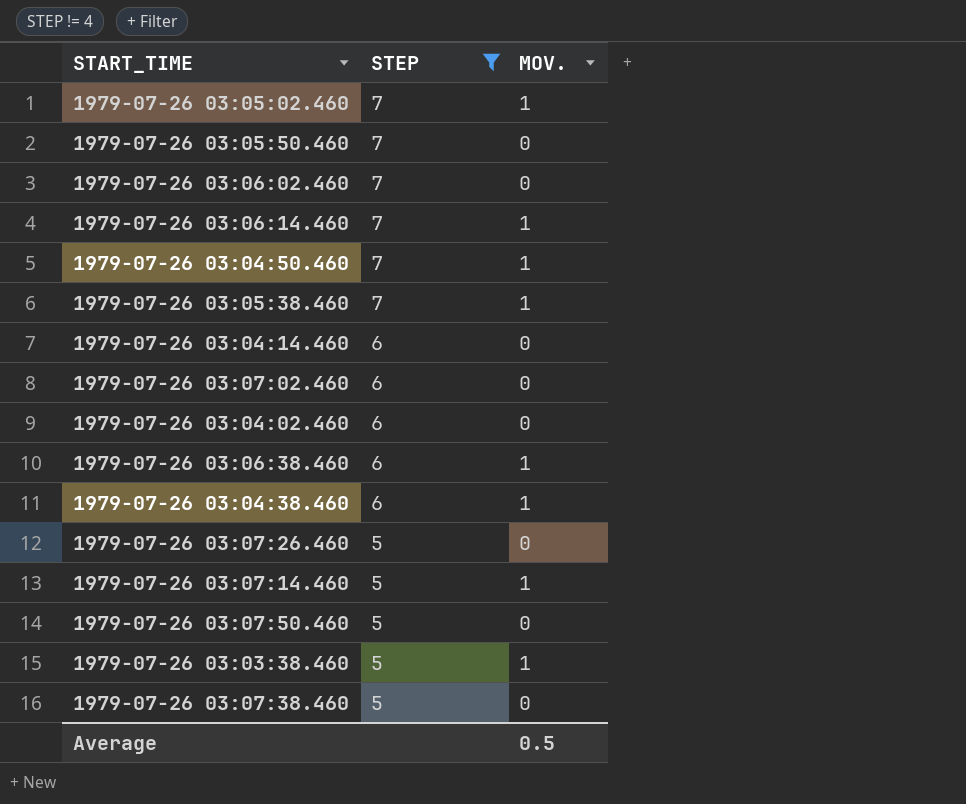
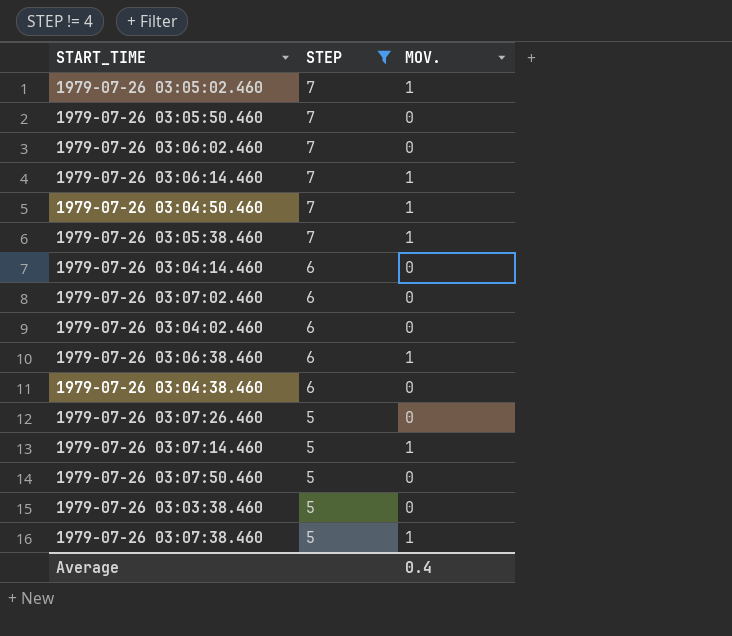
1979-07-26 03:04:38.460 | MOV.: 1 -> 0
1979-07-26 03:03:38.460 | MOV.: 1 -> 0
1979-07-26 03:07:38.460 | MOV.: 0 -> 1
Average | MOV.: 0.5 -> 0.4

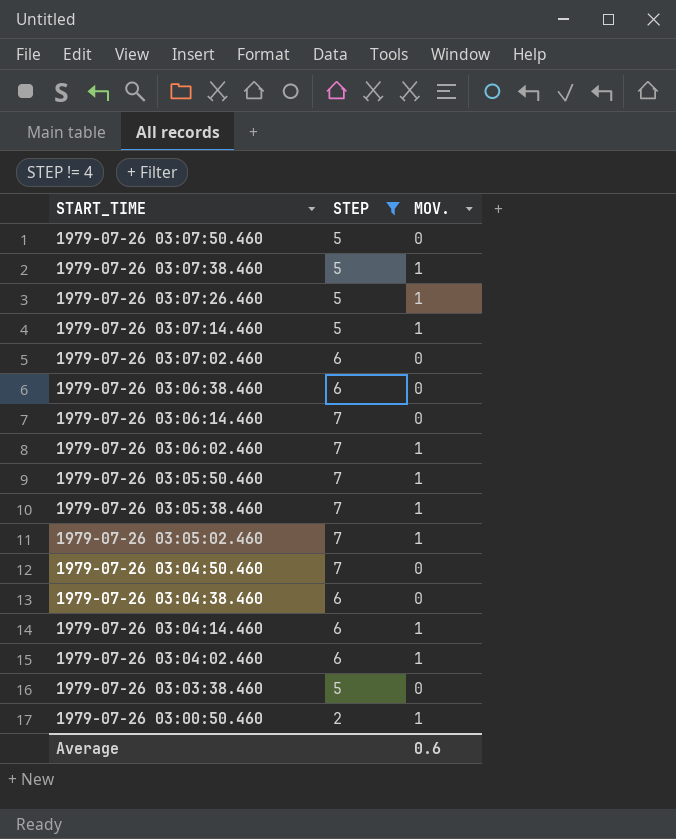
row order: STEP descending -> START_TIME descending
1979-07-26 03:07:26.460 | MOV.: 0 -> 1
1979-07-26 03:06:38.460 | MOV.: 1 -> 0
1979-07-26 03:06:14.460 | MOV.: 1 -> 0
1979-07-26 03:06:02.460 | MOV.: 0 -> 1
1979-07-26 03:05:50.460 | MOV.: 0 -> 1
1979-07-26 03:04:50.460 | MOV.: 1 -> 0
1979-07-26 03:04:14.460 | MOV.: 0 -> 1
1979-07-26 03:04:02.460 | MOV.: 0 -> 1
row 1979-07-26 03:00:50.460: none -> 2 | 1
Average | MOV.: 0.4 -> 0.6

